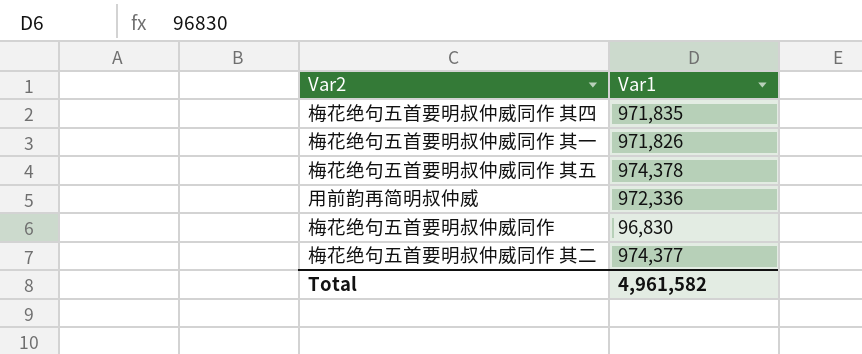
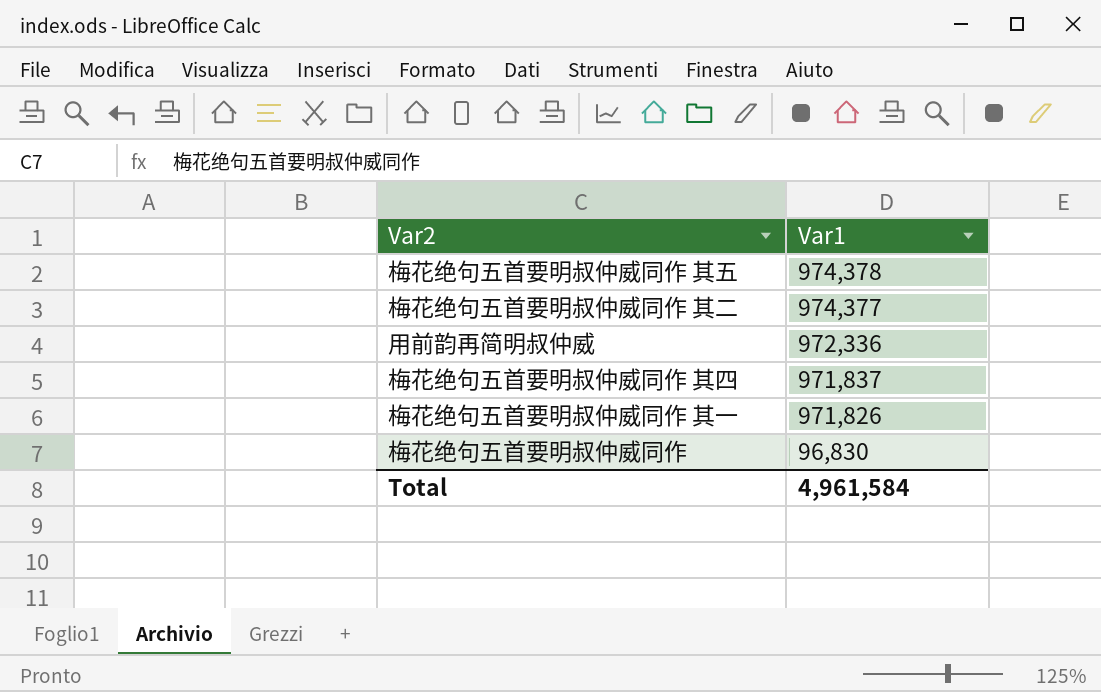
row order: none -> Var1 descending
梅花绝句五首要明叔仲威同作 其四 | Var1: 971,835 -> 971,837
Total | Var1: 4,961,582 -> 4,961,584

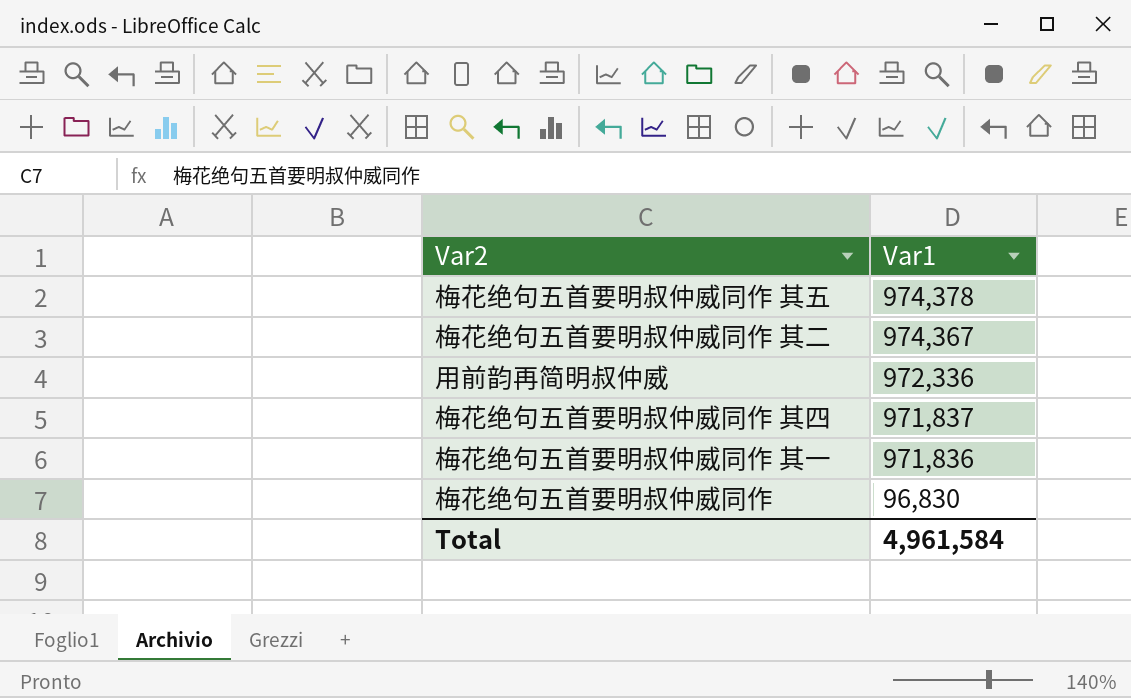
梅花绝句五首要明叔仲威同作 其二 | Var1: 974,377 -> 974,367
梅花绝句五首要明叔仲威同作 其一 | Var1: 971,826 -> 971,836

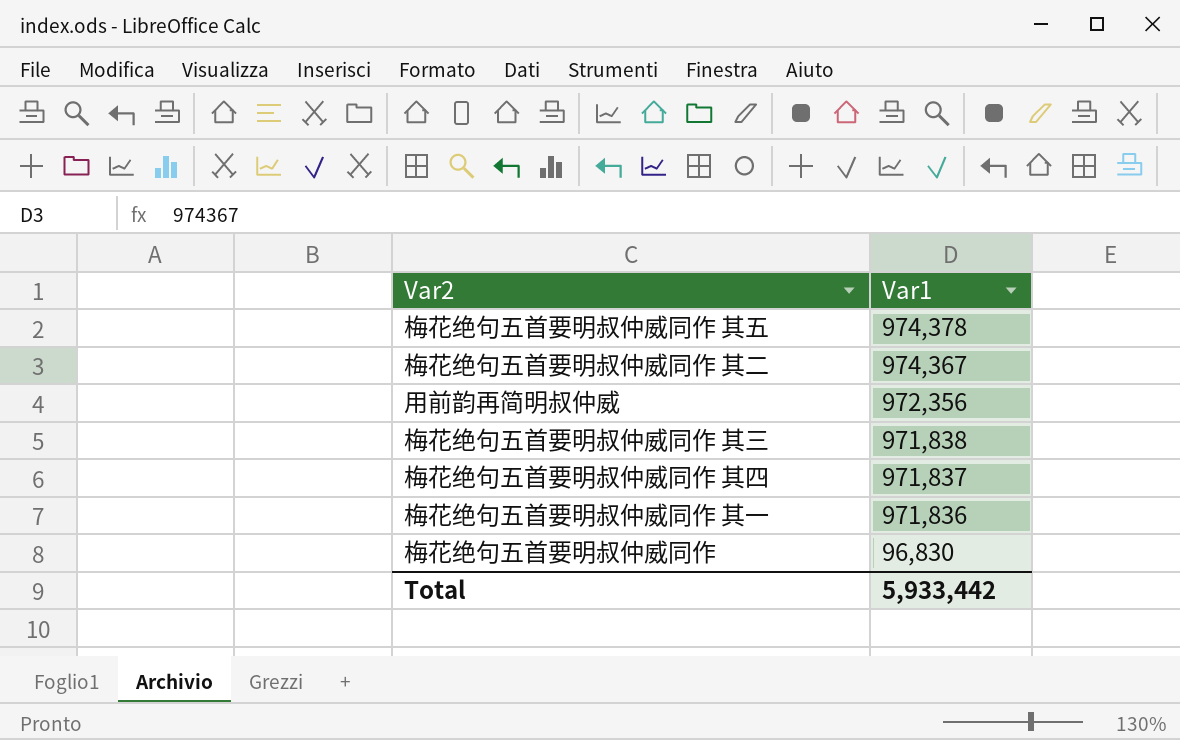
用前韵再简明叔仲威 | Var1: 972,336 -> 972,356
row 梅花绝句五首要明叔仲威同作 其三: none -> 971,838
Total | Var1: 4,961,584 -> 5,933,442

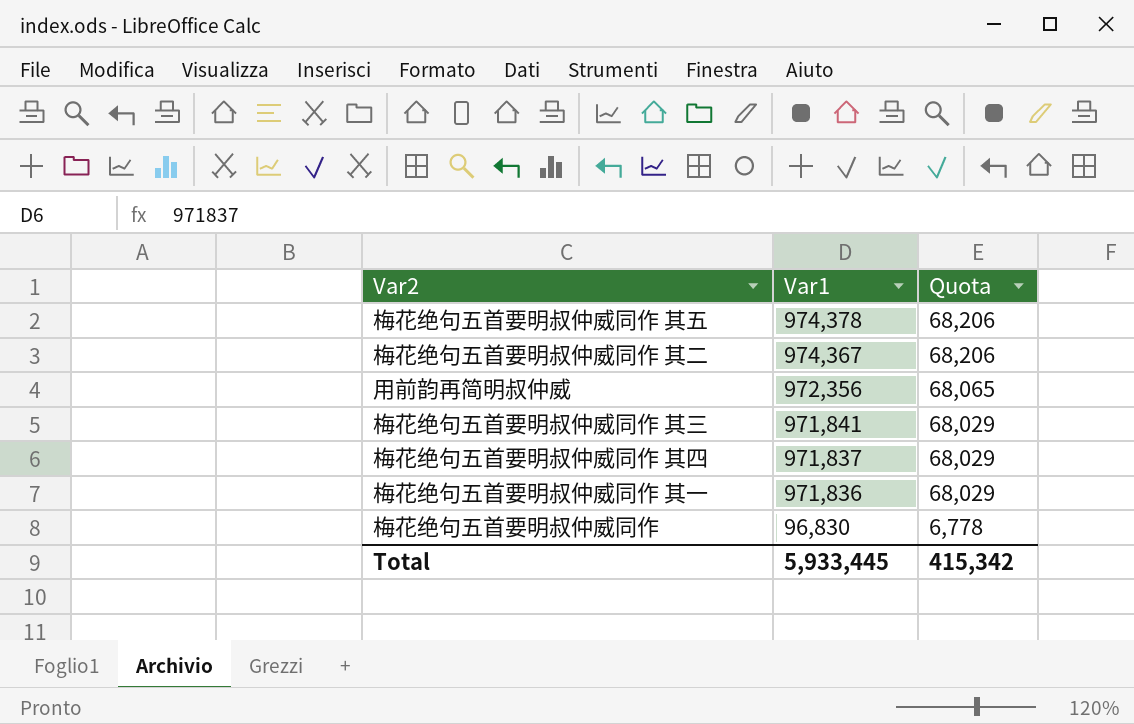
column Quota | formula: none -> [Var1] * 0.07
梅花绝句五首要明叔仲威同作 其三 | Var1: 971,838 -> 971,841
Total | Var1: 5,933,442 -> 5,933,445

